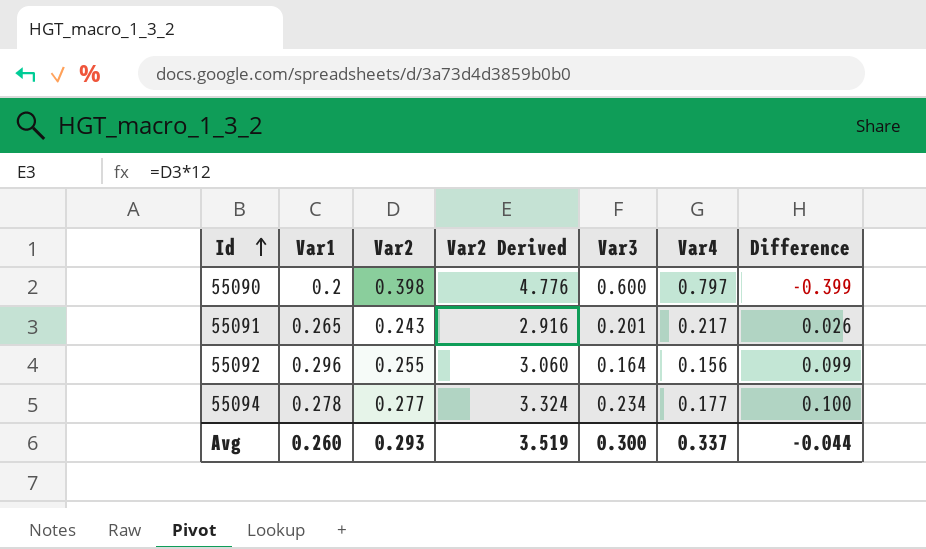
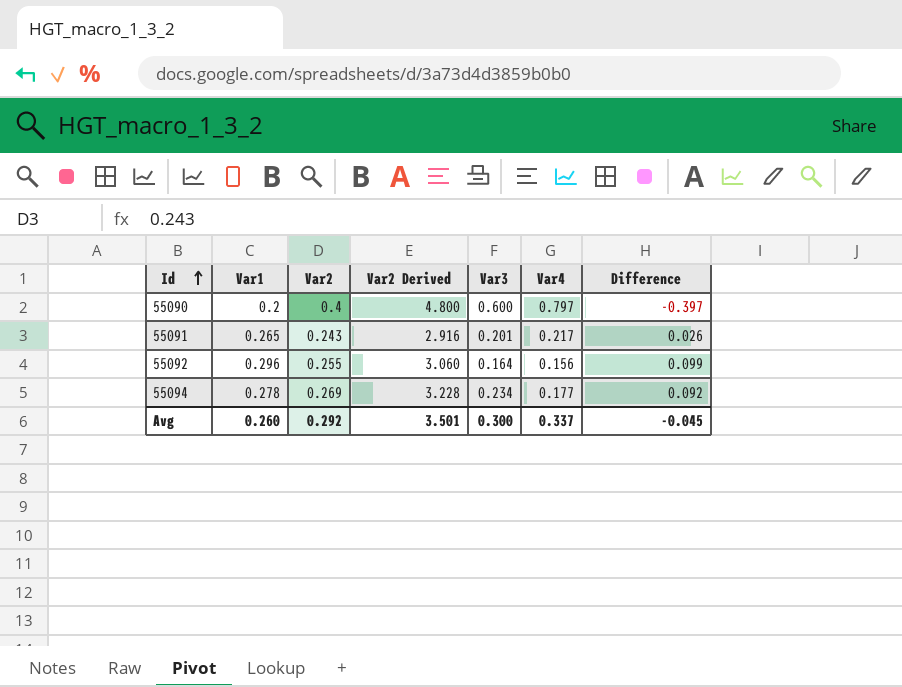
55090 | Var2: 0.398 -> 0.4
55090 | Var2 Derived: 4.776 -> 4.800
55090 | Difference: -0.399 -> -0.397
55094 | Var2: 0.277 -> 0.269
55094 | Var2 Derived: 3.324 -> 3.228
55094 | Difference: 0.100 -> 0.092
Avg | Var2: 0.293 -> 0.292
Avg | Var2 Derived: 3.519 -> 3.501
Avg | Difference: -0.044 -> -0.045

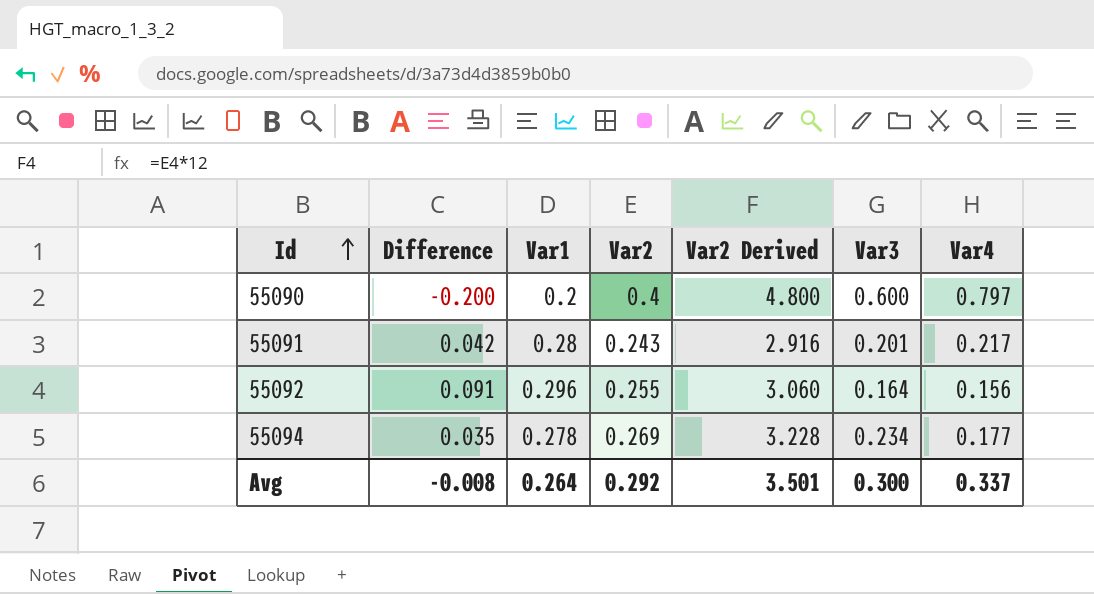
column Difference | formula: [Var2] - [Var4] -> [Var2] - [Var3]
column Difference | position: 7 -> 2
55091 | Var1: 0.265 -> 0.28
Avg | Difference: -0.045 -> -0.008
Avg | Var1: 0.260 -> 0.264

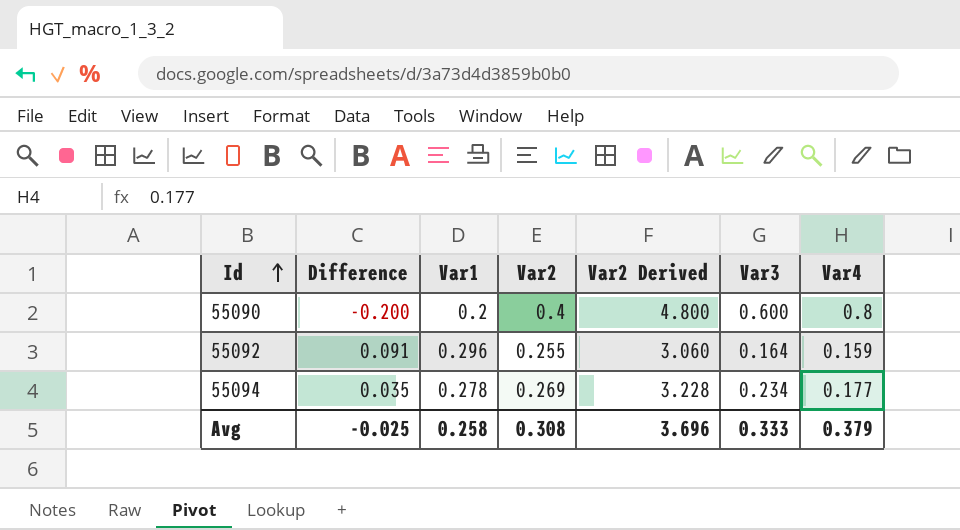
row 55091: 0.042 | 0.28 | 0.243 | 2.916 | 0.201 | 0.217 -> none
55090 | Var4: 0.797 -> 0.8
55092 | Var4: 0.156 -> 0.159
Avg | Difference: -0.008 -> -0.025
Avg | Var1: 0.264 -> 0.258
Avg | Var2: 0.292 -> 0.308
Avg | Var2 Derived: 3.501 -> 3.696
Avg | Var3: 0.300 -> 0.333
Avg | Var4: 0.337 -> 0.379

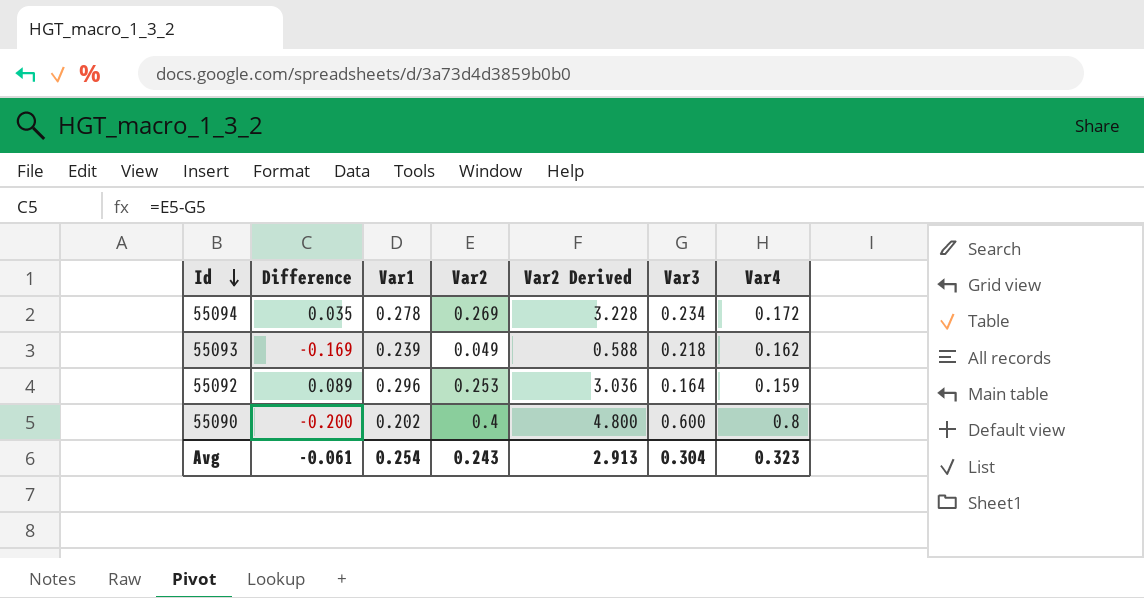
row order: Id ascending -> Id descending
55094 | Var4: 0.177 -> 0.172
row 55093: none -> -0.169 | 0.239 | 0.049 | 0.588 | 0.218 | 0.162
55092 | Difference: 0.091 -> 0.089
55092 | Var2: 0.255 -> 0.253
55092 | Var2 Derived: 3.060 -> 3.036
55090 | Var1: 0.2 -> 0.202
Avg | Difference: -0.025 -> -0.061
Avg | Var1: 0.258 -> 0.254
Avg | Var2: 0.308 -> 0.243
Avg | Var2 Derived: 3.696 -> 2.913
Avg | Var3: 0.333 -> 0.304
Avg | Var4: 0.379 -> 0.323

